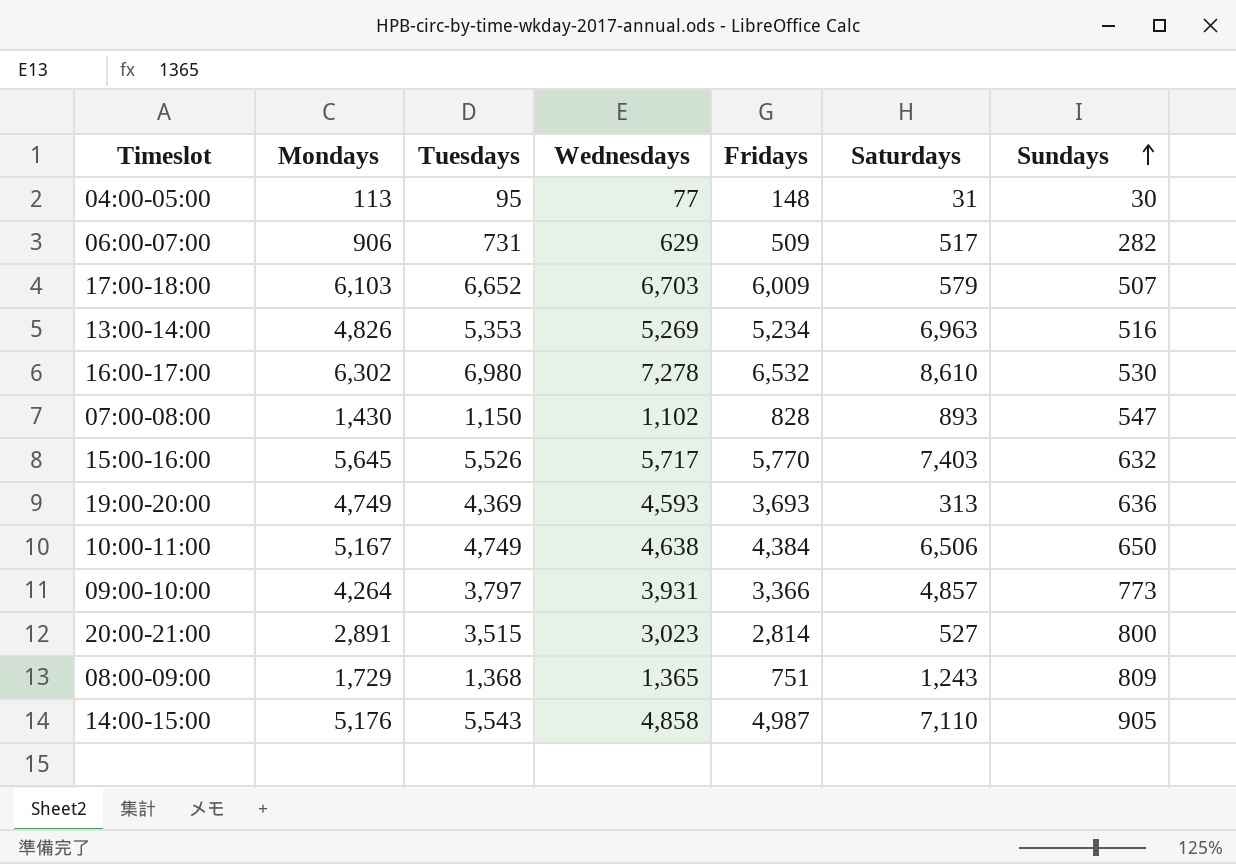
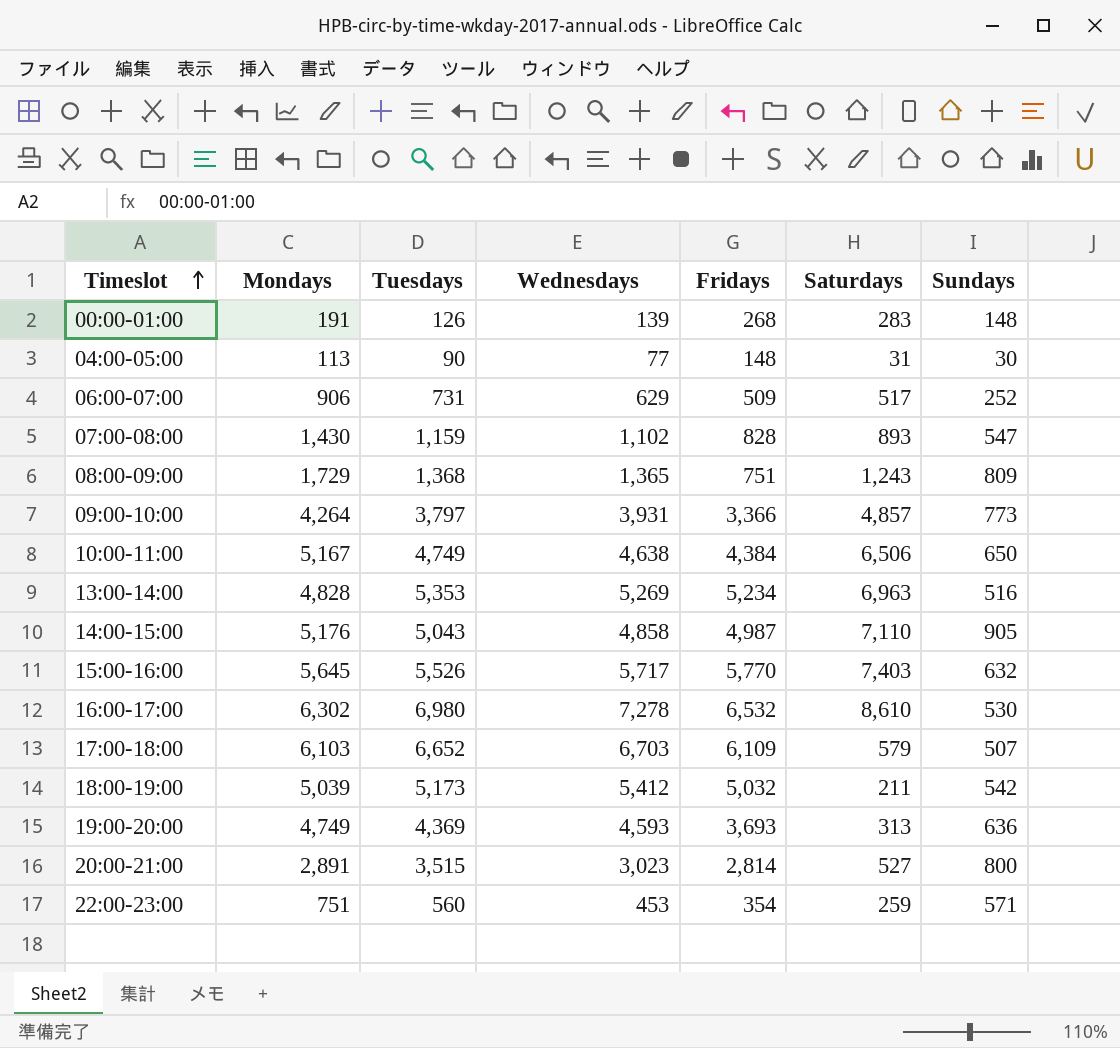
row order: Sundays ascending -> Timeslot ascending
row 00:00-01:00: none -> 191 | 126 | 139 | 268 | 283 | 148
04:00-05:00 | Tuesdays: 95 -> 90
06:00-07:00 | Sundays: 282 -> 252
07:00-08:00 | Tuesdays: 1,150 -> 1,159
13:00-14:00 | Mondays: 4,826 -> 4,828
14:00-15:00 | Tuesdays: 5,543 -> 5,043
17:00-18:00 | Fridays: 6,009 -> 6,109
row 18:00-19:00: none -> 5,039 | 5,173 | 5,412 | 5,032 | 211 | 542
row 22:00-23:00: none -> 751 | 560 | 453 | 354 | 259 | 571

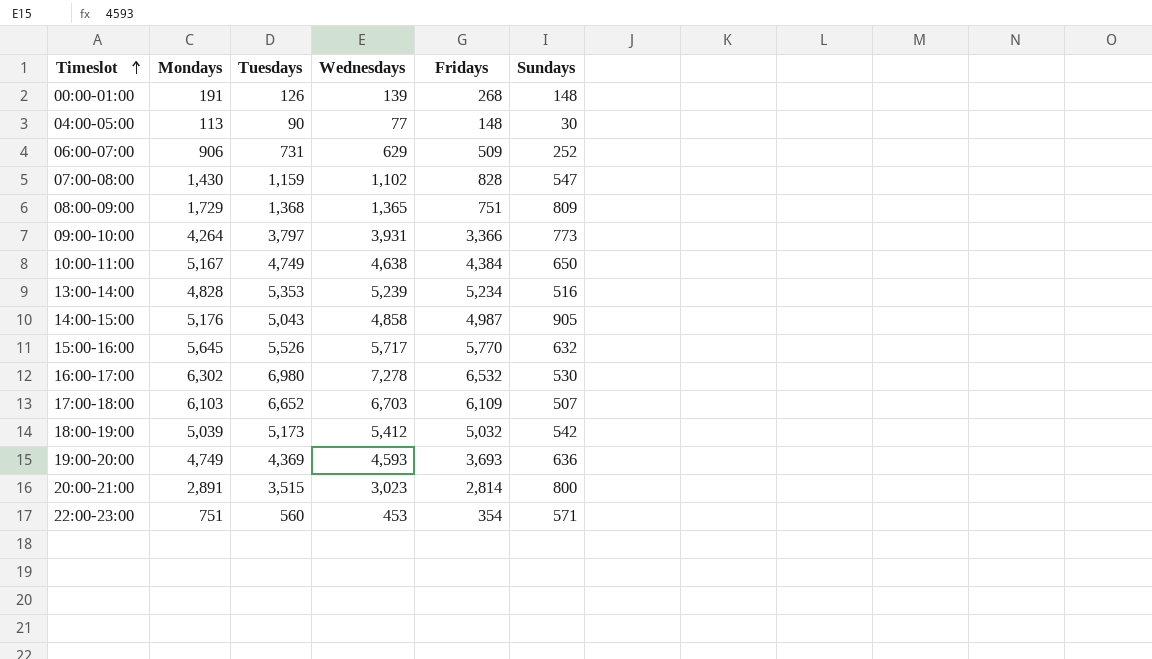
column Saturdays | position: 6 -> none
13:00-14:00 | Wednesdays: 5,269 -> 5,239

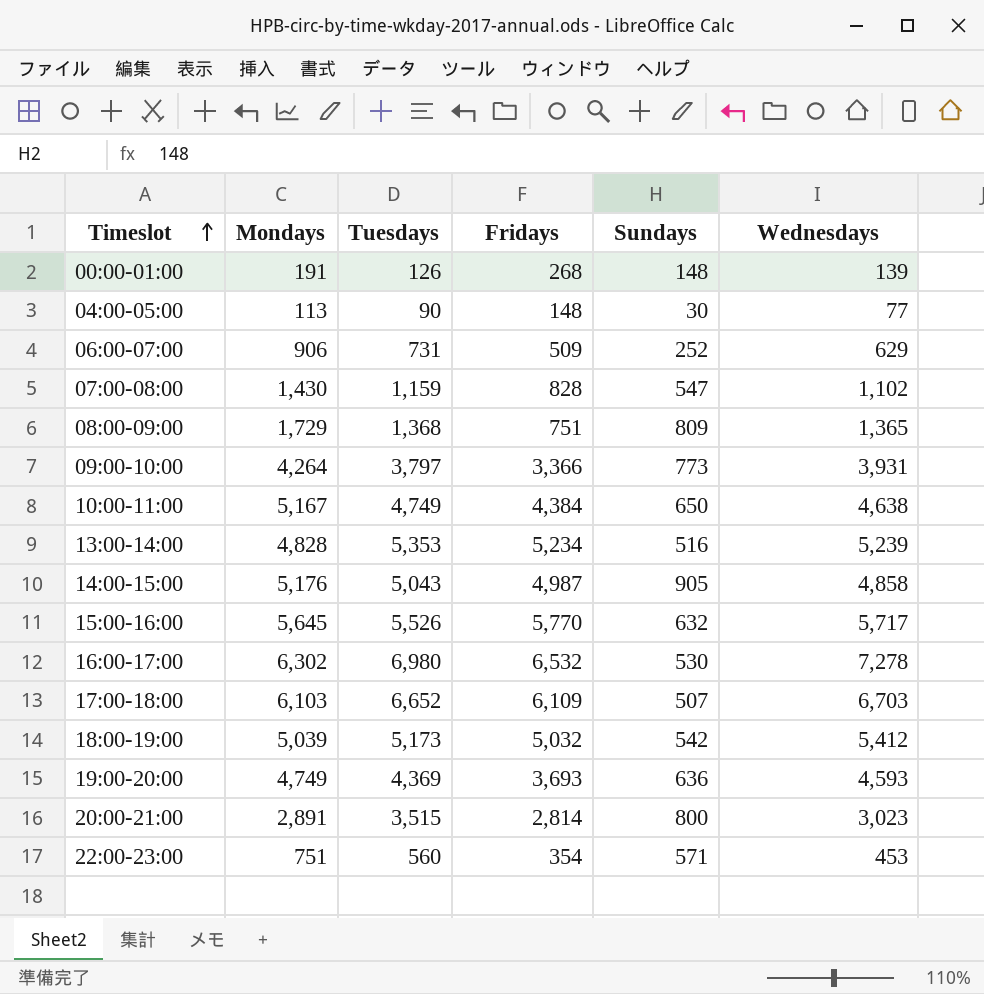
column Wednesdays | position: 4 -> 6

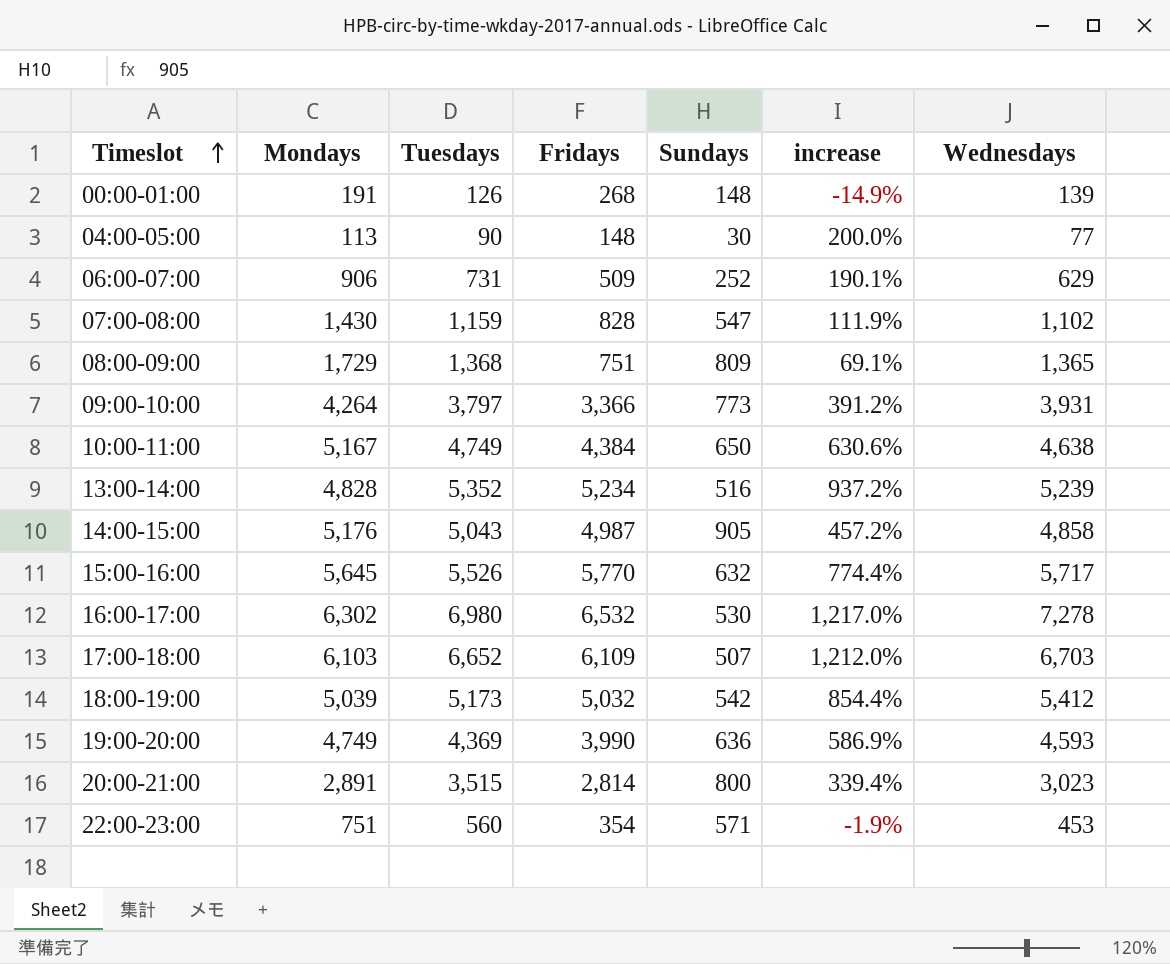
column increase | formula: none -> ([Tuesdays] - [Sundays]) / [Sundays]
13:00-14:00 | Tuesdays: 5,353 -> 5,352
19:00-20:00 | Fridays: 3,693 -> 3,990

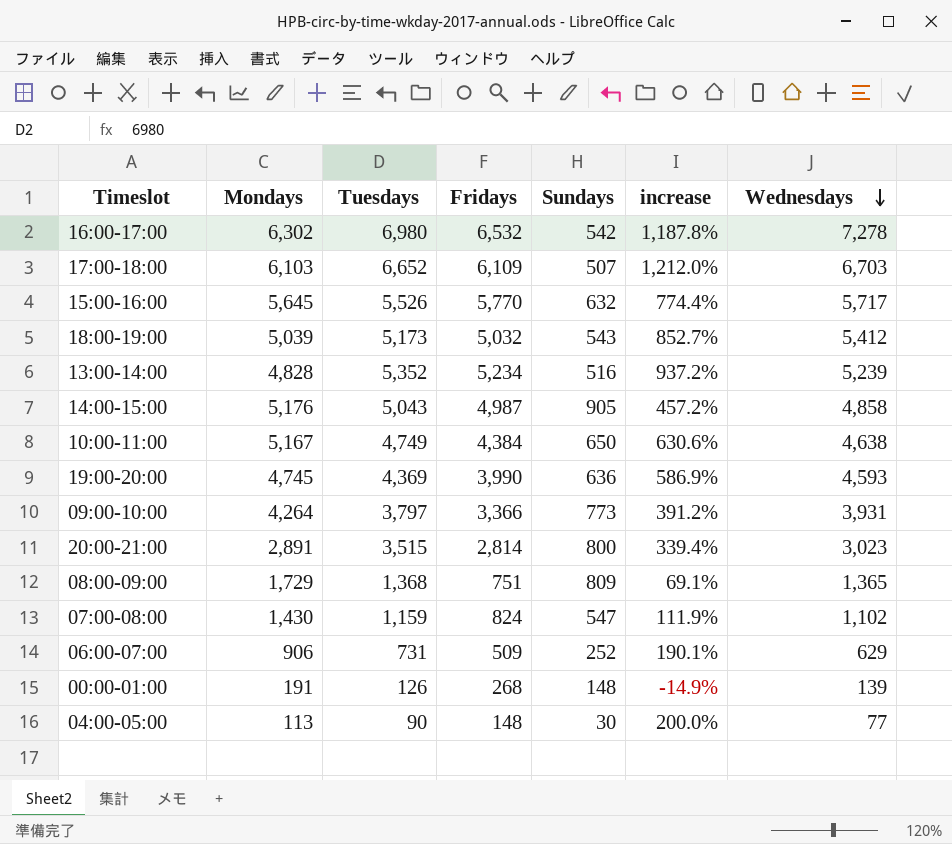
row order: Timeslot ascending -> Wednesdays descending
row 22:00-23:00: 751 | 560 | 354 | 571 | -1.9% | 453 -> none
16:00-17:00 | Sundays: 530 -> 542
16:00-17:00 | increase: 1,217.0% -> 1,187.8%
18:00-19:00 | Sundays: 542 -> 543
18:00-19:00 | increase: 854.4% -> 852.7%
19:00-20:00 | Mondays: 4,749 -> 4,745
07:00-08:00 | Fridays: 828 -> 824

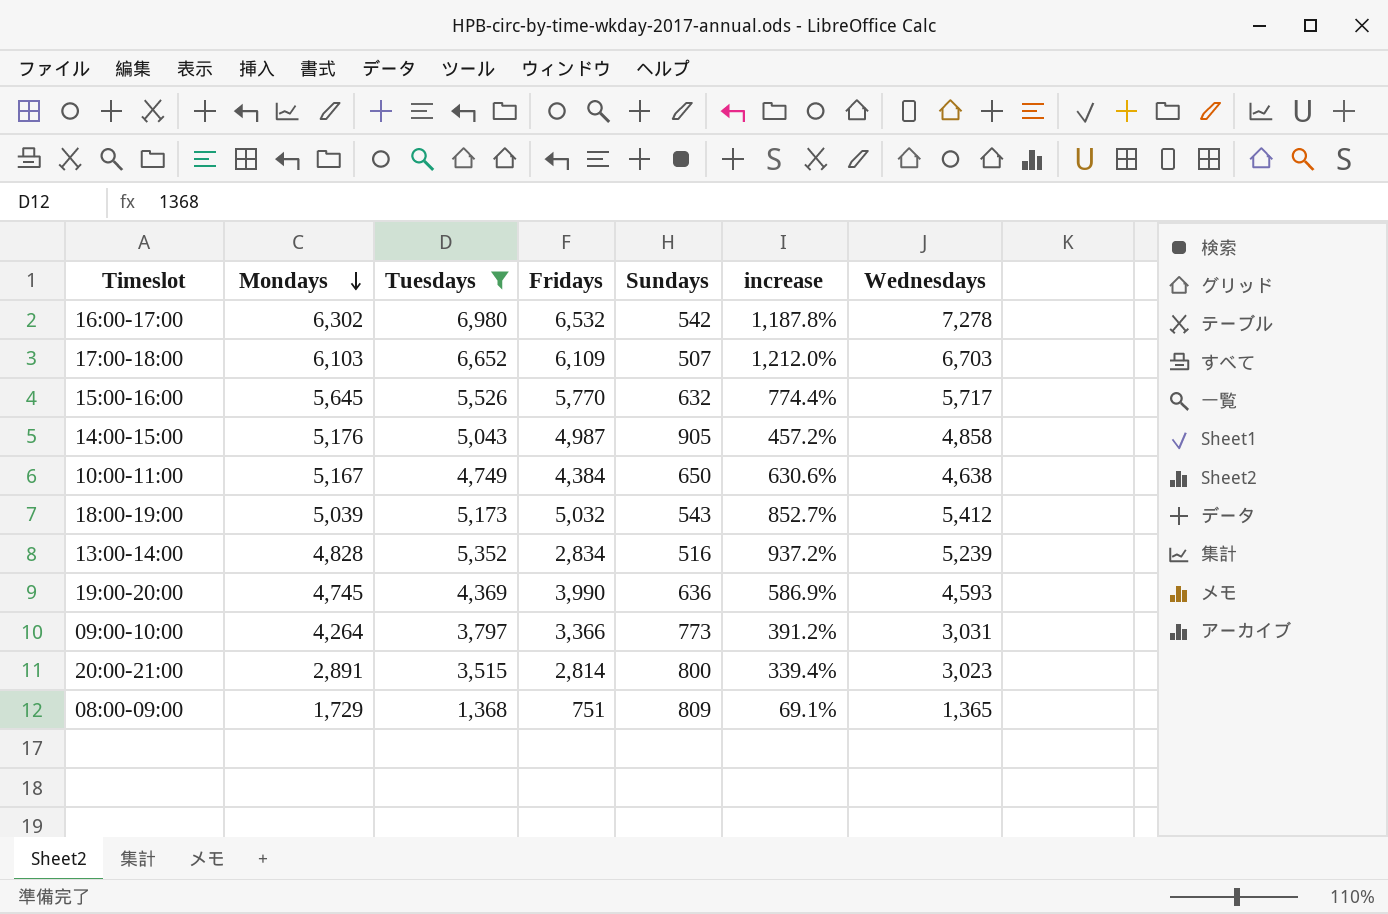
filter: none -> Tuesdays >= 1,368
row order: Wednesdays descending -> Mondays descending
13:00-14:00 | Fridays: 5,234 -> 2,834
09:00-10:00 | Wednesdays: 3,931 -> 3,031

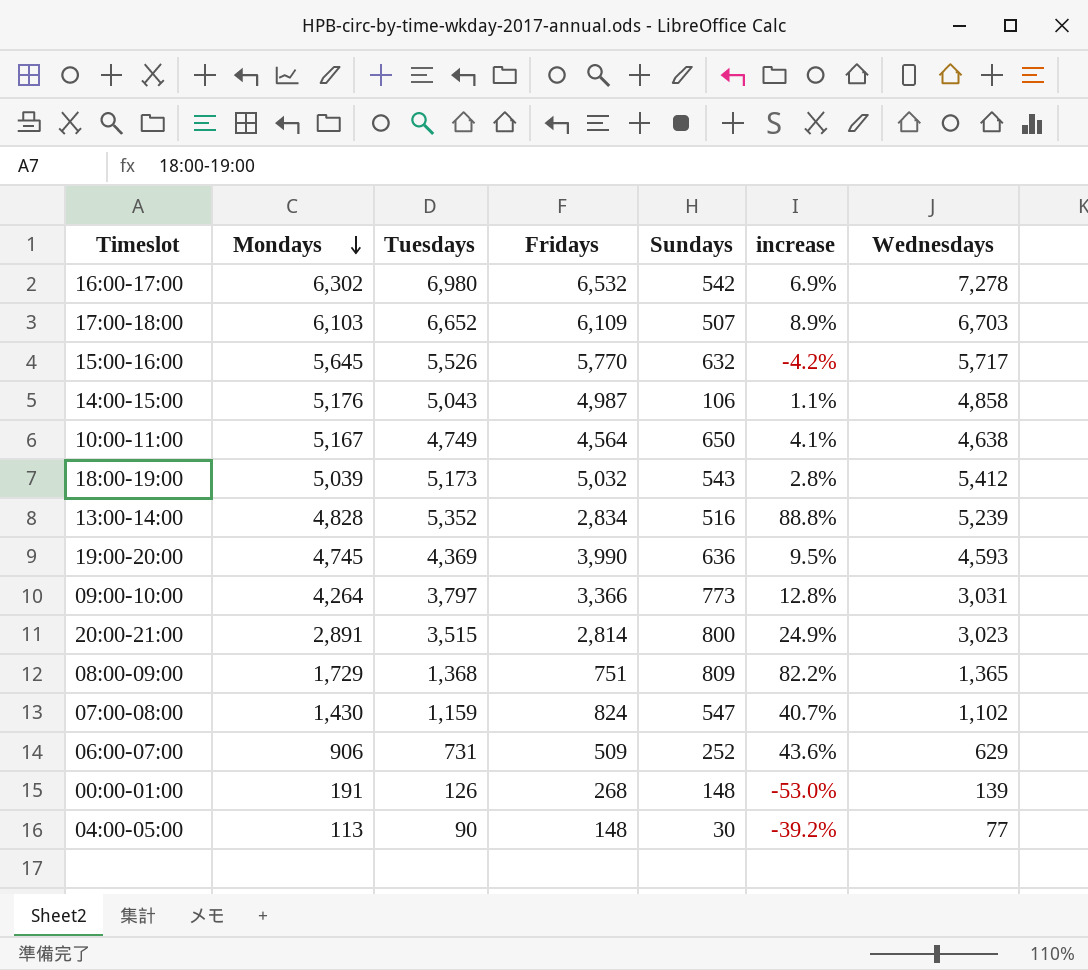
filter: Tuesdays >= 1,368 -> none
column increase | formula: ([Tuesdays] - [Sundays]) / [Sundays] -> ([Tuesdays] - [Fridays]) / [Fridays]
14:00-15:00 | Sundays: 905 -> 106
10:00-11:00 | Fridays: 4,384 -> 4,564

